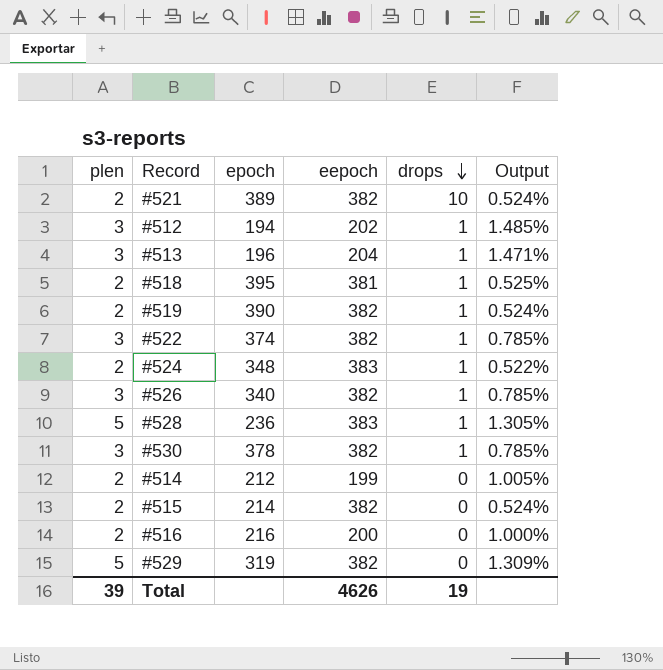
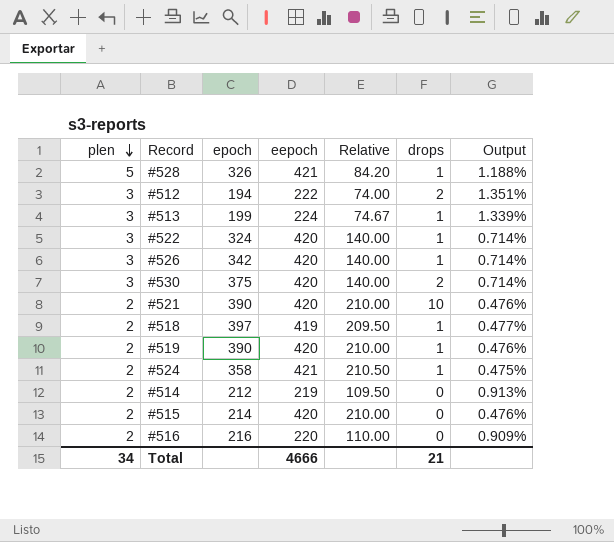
row order: drops descending -> plen descending
column Relative | formula: none -> [eepoch] / [plen]
row #529: 5 | 319 | 382 | 0 | 1.309% -> none
#528 | epoch: 236 -> 326
#528 | eepoch: 383 -> 421
#528 | Output: 1.305% -> 1.188%
#512 | eepoch: 202 -> 222
#512 | drops: 1 -> 2
#512 | Output: 1.485% -> 1.351%
#513 | epoch: 196 -> 199
#513 | eepoch: 204 -> 224
#513 | Output: 1.471% -> 1.339%
#522 | epoch: 374 -> 324
#522 | eepoch: 382 -> 420
#522 | Output: 0.785% -> 0.714%
#526 | epoch: 340 -> 342
#526 | eepoch: 382 -> 420
#526 | Output: 0.785% -> 0.714%
#530 | epoch: 378 -> 375
#530 | eepoch: 382 -> 420
#530 | drops: 1 -> 2
#530 | Output: 0.785% -> 0.714%
#521 | epoch: 389 -> 390
#521 | eepoch: 382 -> 420
#521 | Output: 0.524% -> 0.476%
#518 | epoch: 395 -> 397
#518 | eepoch: 381 -> 419
#518 | Output: 0.525% -> 0.477%
#519 | eepoch: 382 -> 420
#519 | Output: 0.524% -> 0.476%
#524 | epoch: 348 -> 358
#524 | eepoch: 383 -> 421
#524 | Output: 0.522% -> 0.475%
#514 | eepoch: 199 -> 219
#514 | Output: 1.005% -> 0.913%
#515 | eepoch: 382 -> 420
#515 | Output: 0.524% -> 0.476%
#516 | eepoch: 200 -> 220
#516 | Output: 1.000% -> 0.909%
Total | plen: 39 -> 34
Total | eepoch: 4626 -> 4666
Total | drops: 19 -> 21

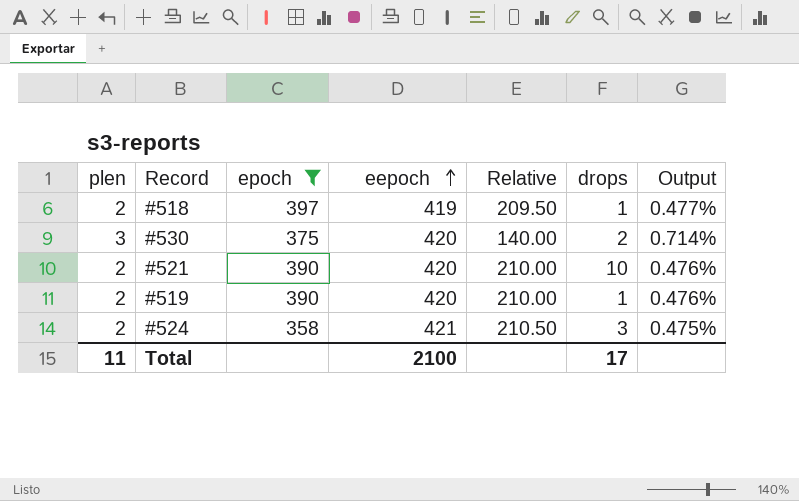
filter: none -> epoch >= 358
row order: plen descending -> eepoch ascending
#524 | drops: 1 -> 3
Total | plen: 34 -> 11
Total | eepoch: 4666 -> 2100
Total | drops: 21 -> 17

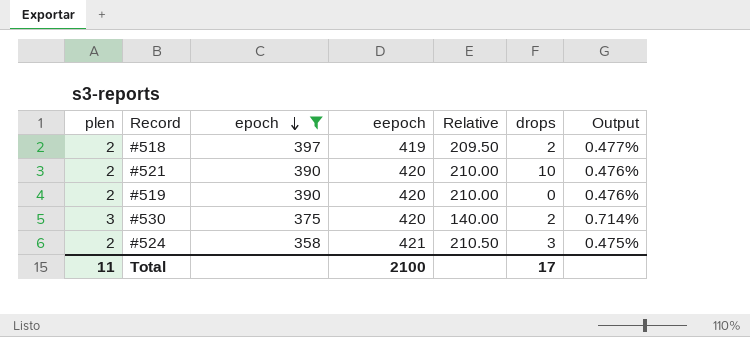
row order: eepoch ascending -> epoch descending
#518 | drops: 1 -> 2
#519 | drops: 1 -> 0

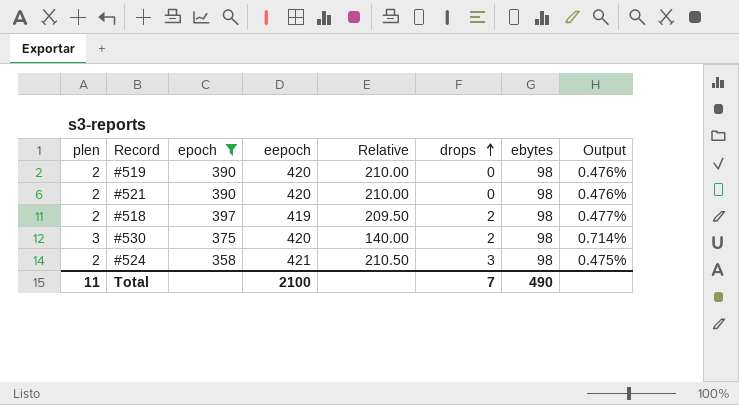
row order: epoch descending -> drops ascending
column ebytes | position: none -> 7
#521 | drops: 10 -> 0
Total | drops: 17 -> 7

